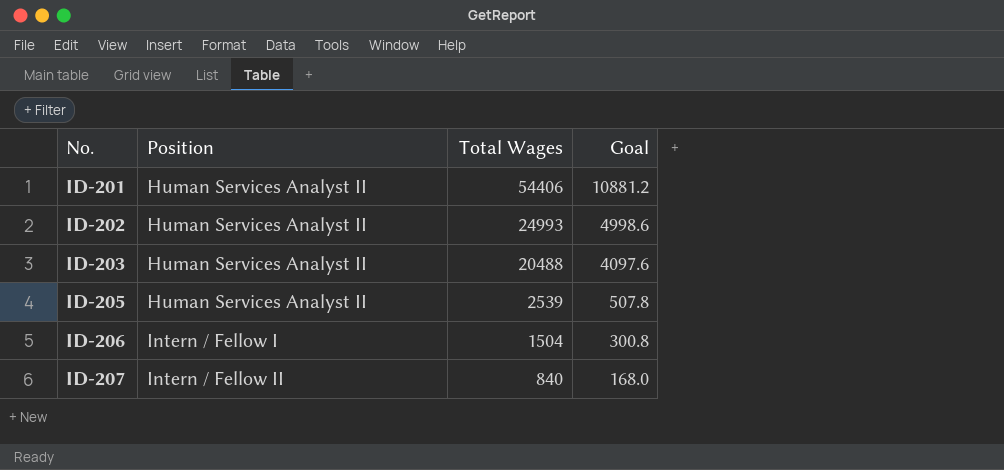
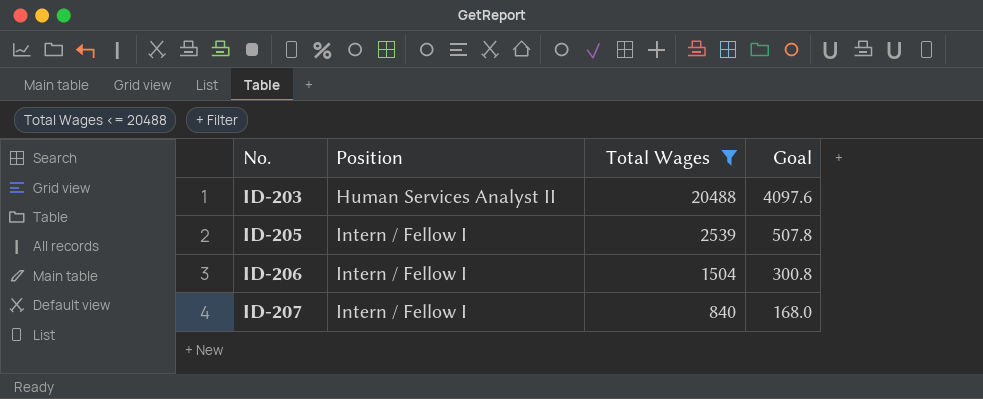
filter: none -> Total Wages <= 20488
ID-205 | Position: Human Services Analyst II -> Intern / Fellow I
ID-207 | Position: Intern / Fellow II -> Intern / Fellow I

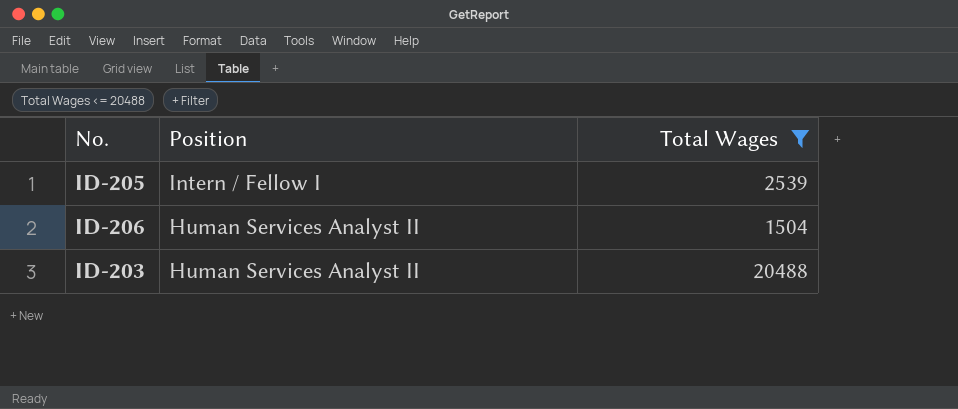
row order: No. ascending -> Position descending
column Goal | formula: [Total Wages] * 0.2 -> none
row ID-207: Intern / Fellow I | 840 | 168.0 -> none
ID-206 | Position: Intern / Fellow I -> Human Services Analyst II

